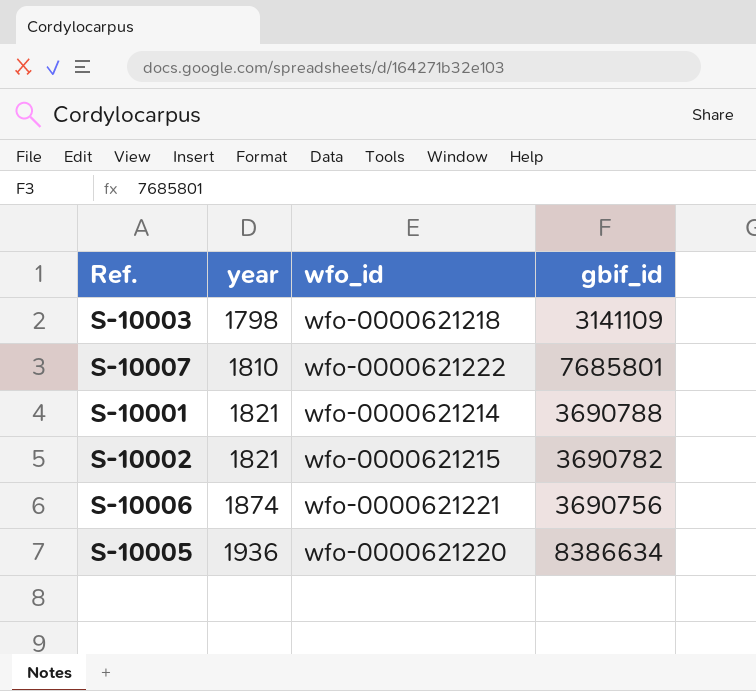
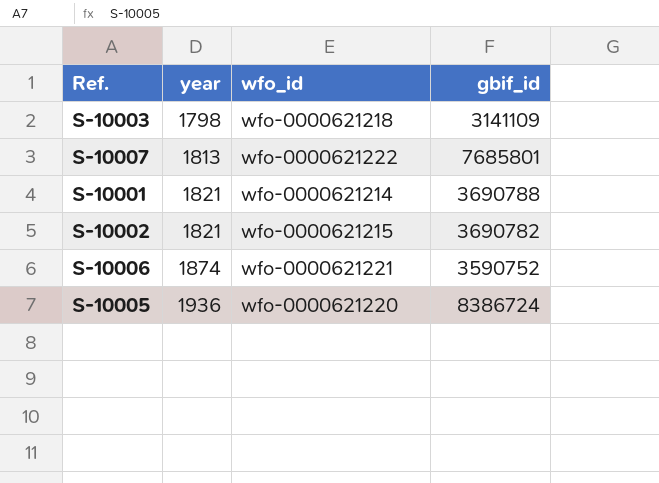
S-10007 | year: 1810 -> 1813
S-10006 | gbif_id: 3690756 -> 3590752
S-10005 | gbif_id: 8386634 -> 8386724

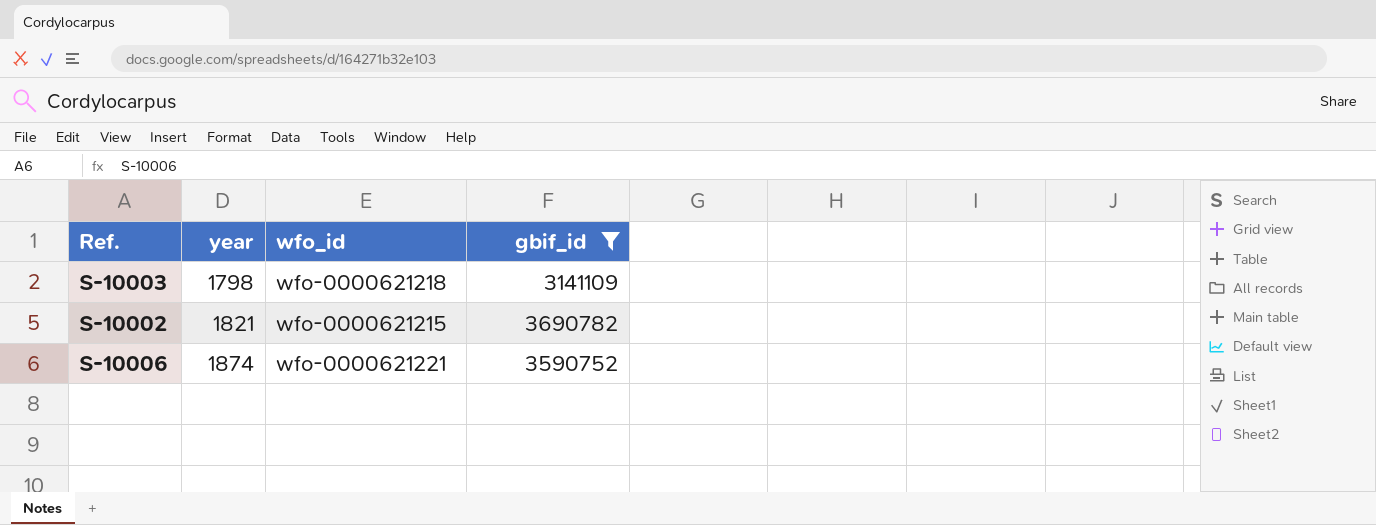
filter: none -> gbif_id <= 3690782

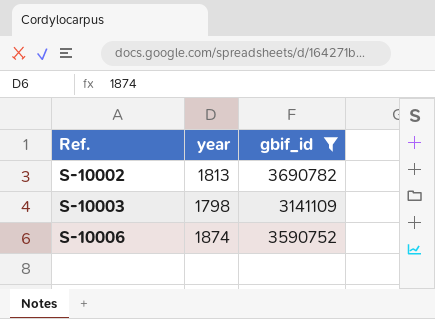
row order: year ascending -> Ref. ascending
column wfo_id | position: 3 -> none
S-10002 | year: 1821 -> 1813

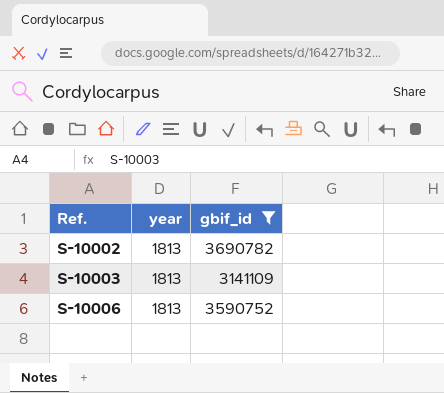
S-10003 | year: 1798 -> 1813
S-10006 | year: 1874 -> 1813

